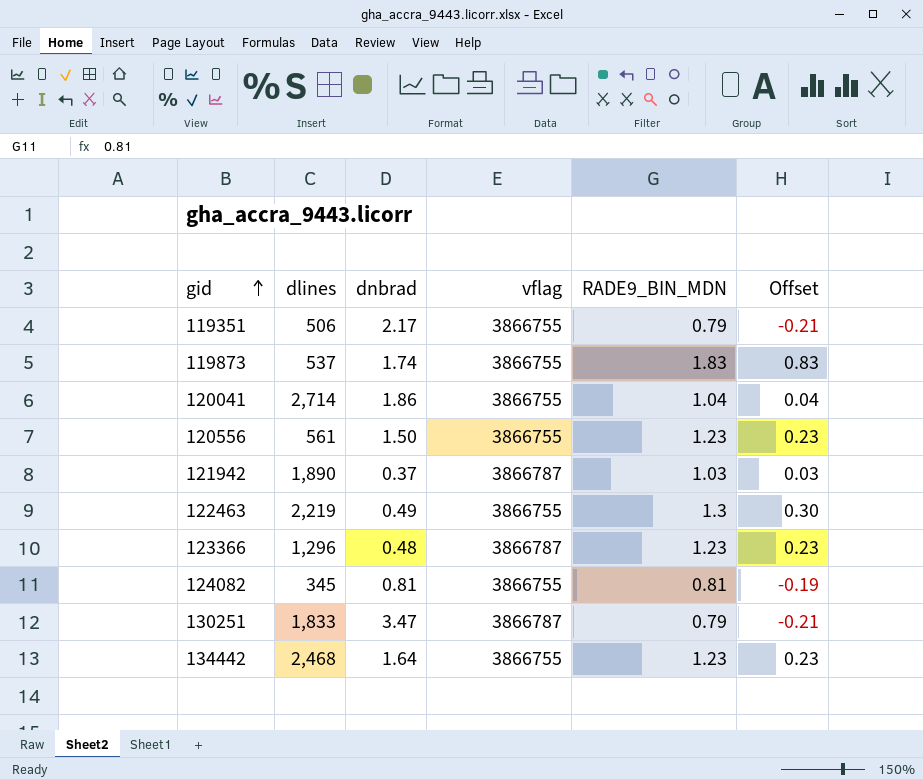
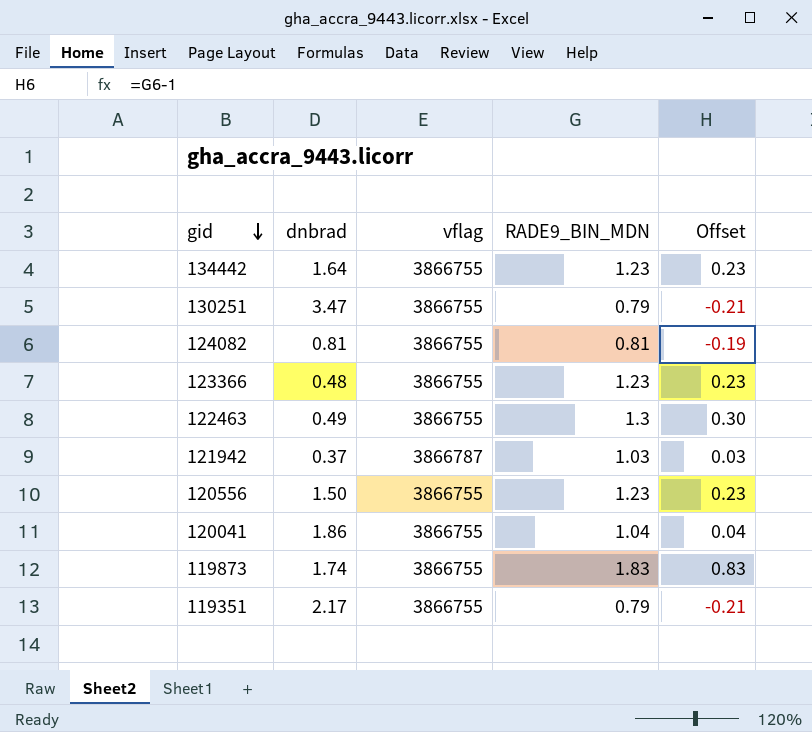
row order: gid ascending -> gid descending
column dlines | position: 2 -> none
130251 | vflag: 3866787 -> 3866755
123366 | vflag: 3866787 -> 3866755

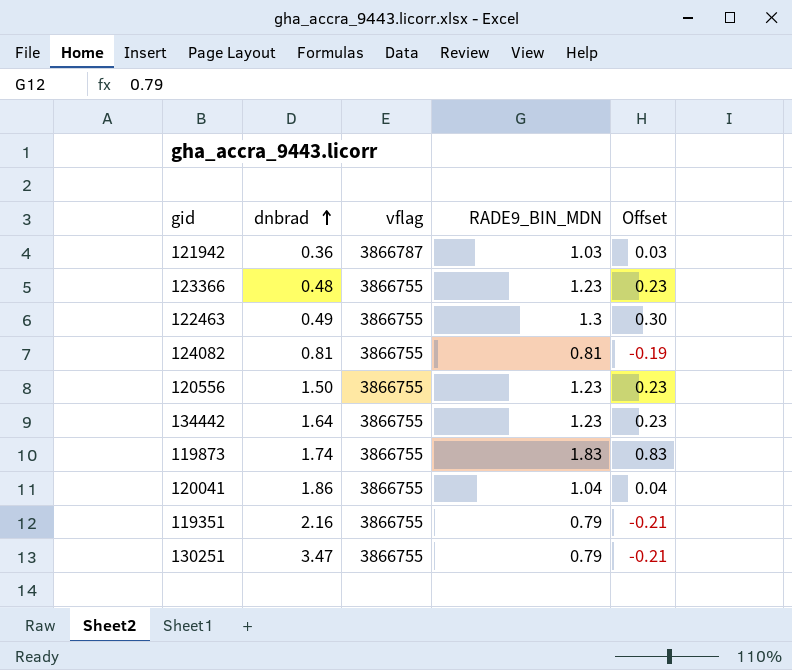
row order: gid descending -> dnbrad ascending
121942 | dnbrad: 0.37 -> 0.36
119351 | dnbrad: 2.17 -> 2.16

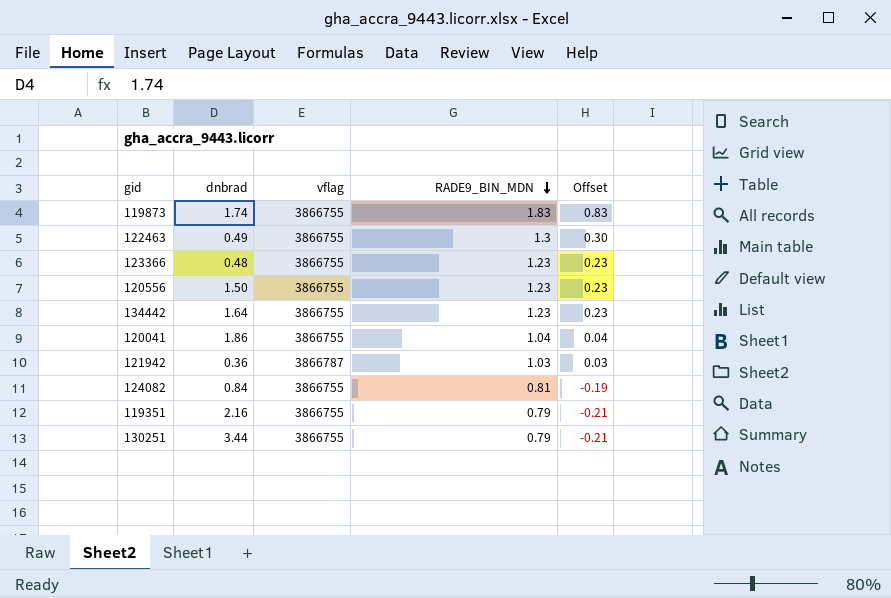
row order: dnbrad ascending -> RADE9_BIN_MDN descending
124082 | dnbrad: 0.81 -> 0.84
130251 | dnbrad: 3.47 -> 3.44

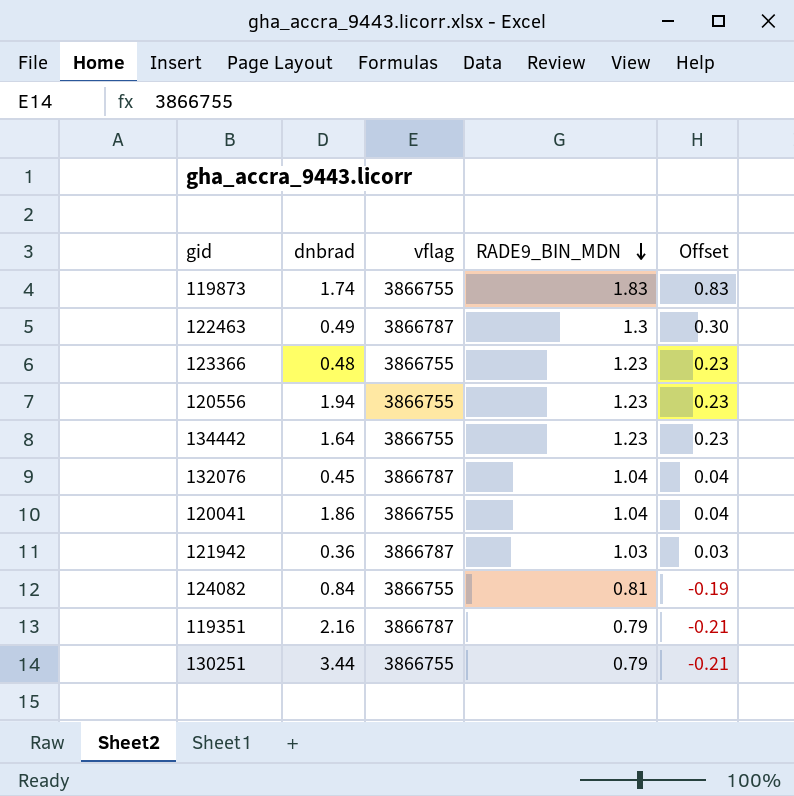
122463 | vflag: 3866755 -> 3866787
120556 | dnbrad: 1.50 -> 1.94
row 132076: none -> 0.45 | 3866787 | 1.04 | 0.04
119351 | vflag: 3866755 -> 3866787

